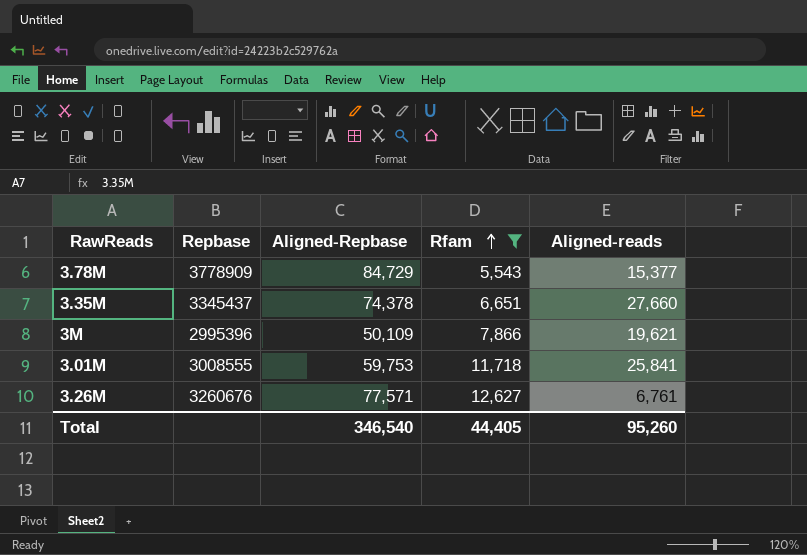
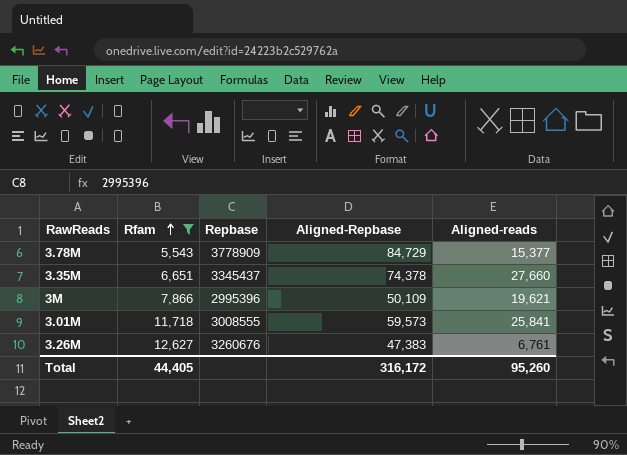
column Rfam | position: 4 -> 2
3.01M | Aligned-Repbase: 59,753 -> 59,573
3.26M | Aligned-Repbase: 77,571 -> 47,383
Total | Aligned-Repbase: 346,540 -> 316,172

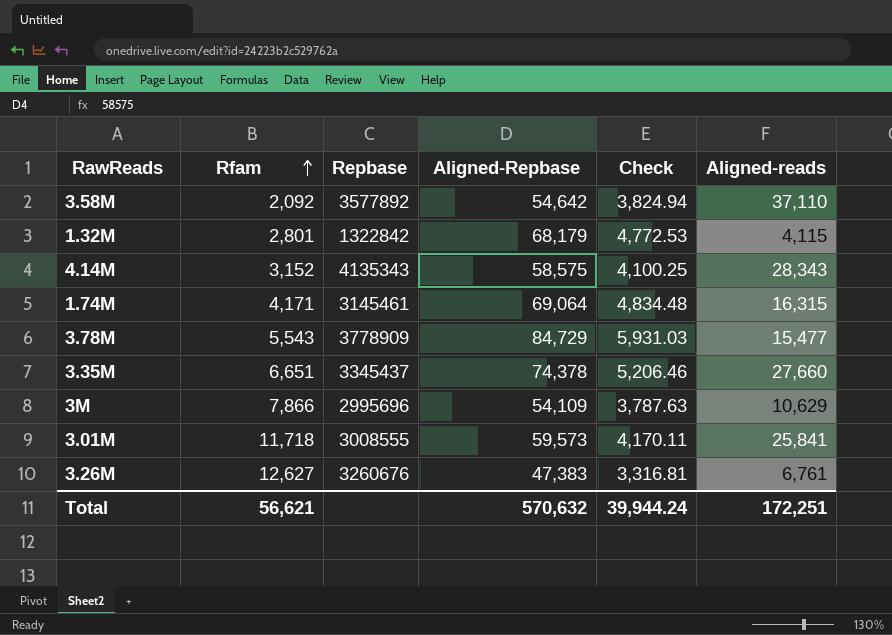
filter: Rfam >= 5,543 -> none
column Check | formula: none -> [Aligned-Repbase] * 0.07
3.78M | Aligned-reads: 15,377 -> 15,477
3M | Repbase: 2995396 -> 2995696
3M | Aligned-Repbase: 50,109 -> 54,109
3M | Aligned-reads: 19,621 -> 10,629
Total | Rfam: 44,405 -> 56,621
Total | Aligned-Repbase: 316,172 -> 570,632
Total | Aligned-reads: 95,260 -> 172,251

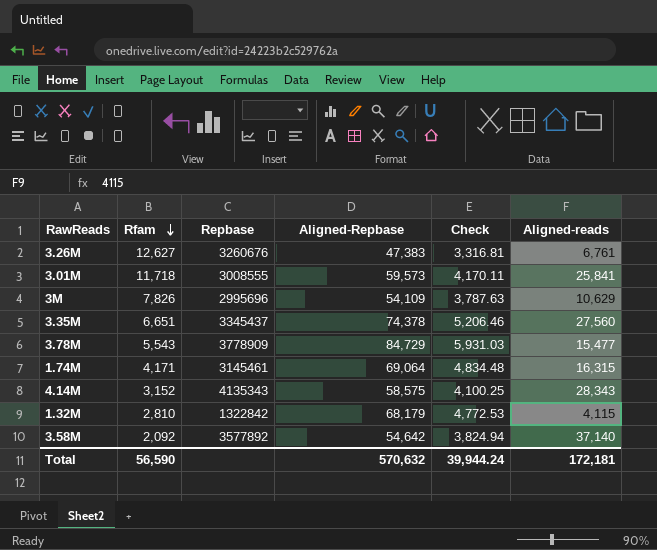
row order: Rfam ascending -> Rfam descending
3M | Rfam: 7,866 -> 7,826
3.35M | Aligned-reads: 27,660 -> 27,560
1.32M | Rfam: 2,801 -> 2,810
3.58M | Aligned-reads: 37,110 -> 37,140
Total | Rfam: 56,621 -> 56,590
Total | Aligned-reads: 172,251 -> 172,181

